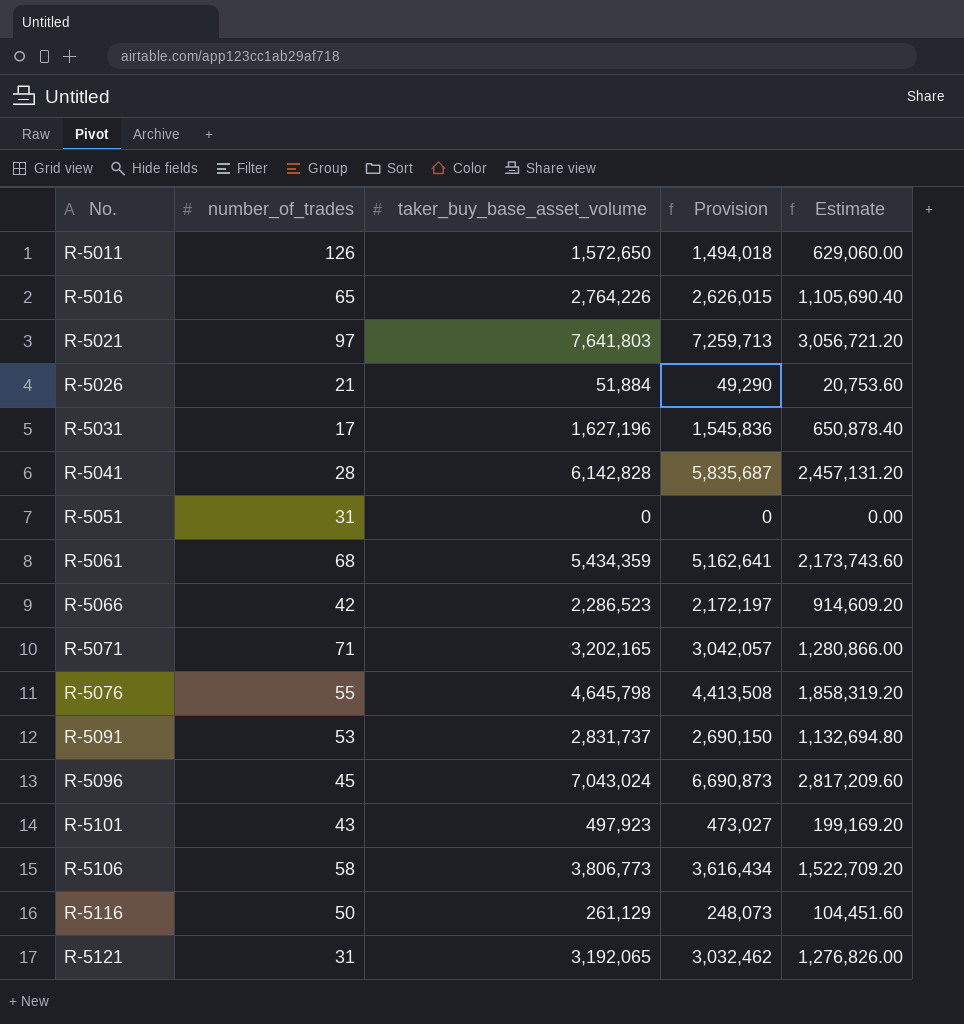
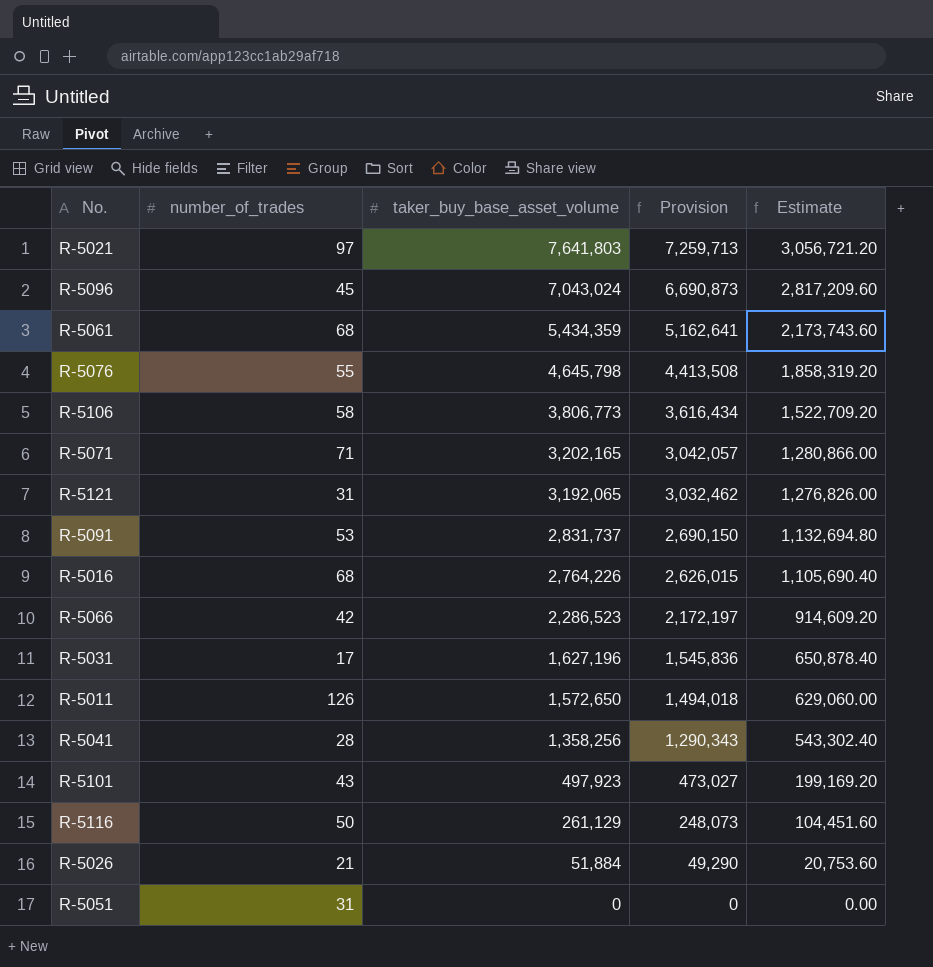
row order: No. ascending -> taker_buy_base_asset_volume descending
R-5016 | number_of_trades: 65 -> 68
R-5041 | taker_buy_base_asset_volume: 6,142,828 -> 1,358,256
R-5041 | Provision: 5,835,687 -> 1,290,343
R-5041 | Estimate: 2,457,131.20 -> 543,302.40

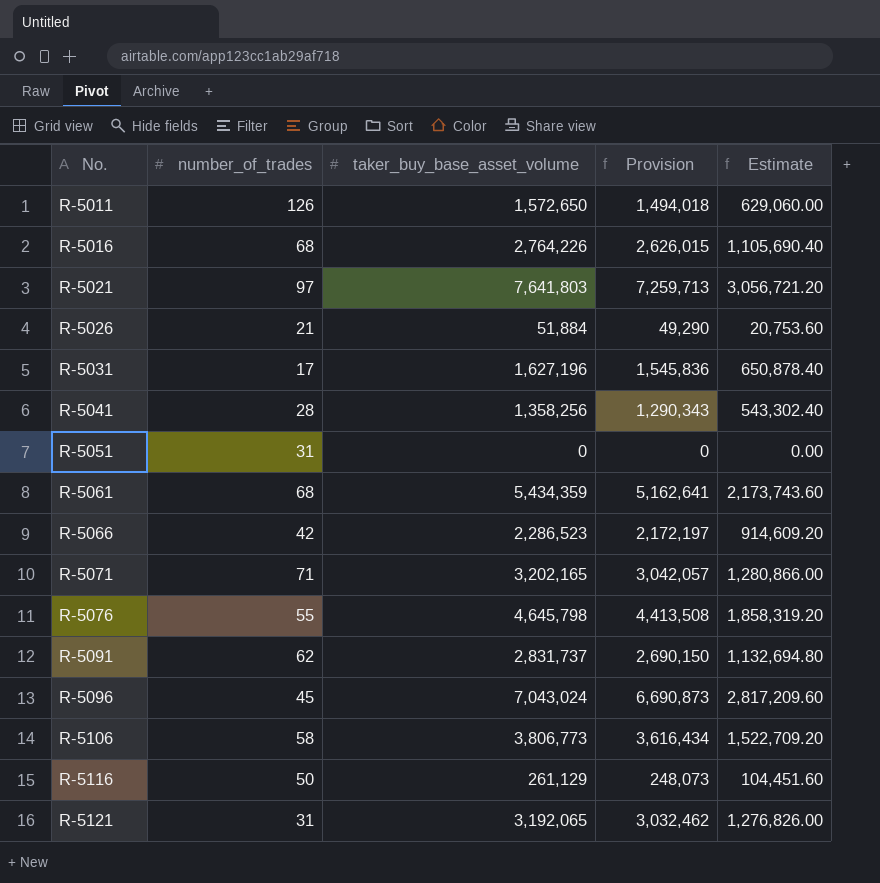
row order: taker_buy_base_asset_volume descending -> No. ascending
row R-5101: 43 | 497,923 | 473,027 | 199,169.20 -> none
R-5091 | number_of_trades: 53 -> 62

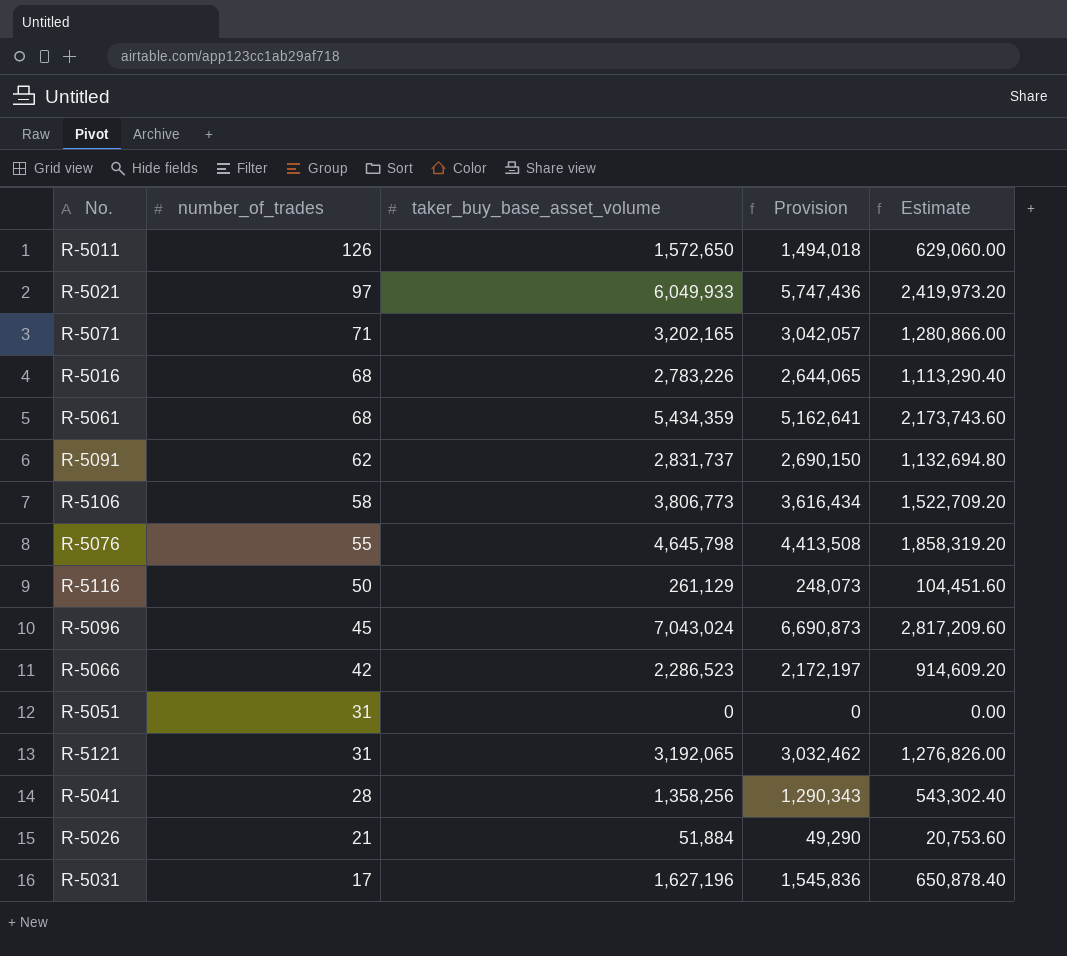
row order: No. ascending -> number_of_trades descending
R-5021 | taker_buy_base_asset_volume: 7,641,803 -> 6,049,933
R-5021 | Provision: 7,259,713 -> 5,747,436
R-5021 | Estimate: 3,056,721.20 -> 2,419,973.20
R-5016 | taker_buy_base_asset_volume: 2,764,226 -> 2,783,226
R-5016 | Provision: 2,626,015 -> 2,644,065
R-5016 | Estimate: 1,105,690.40 -> 1,113,290.40

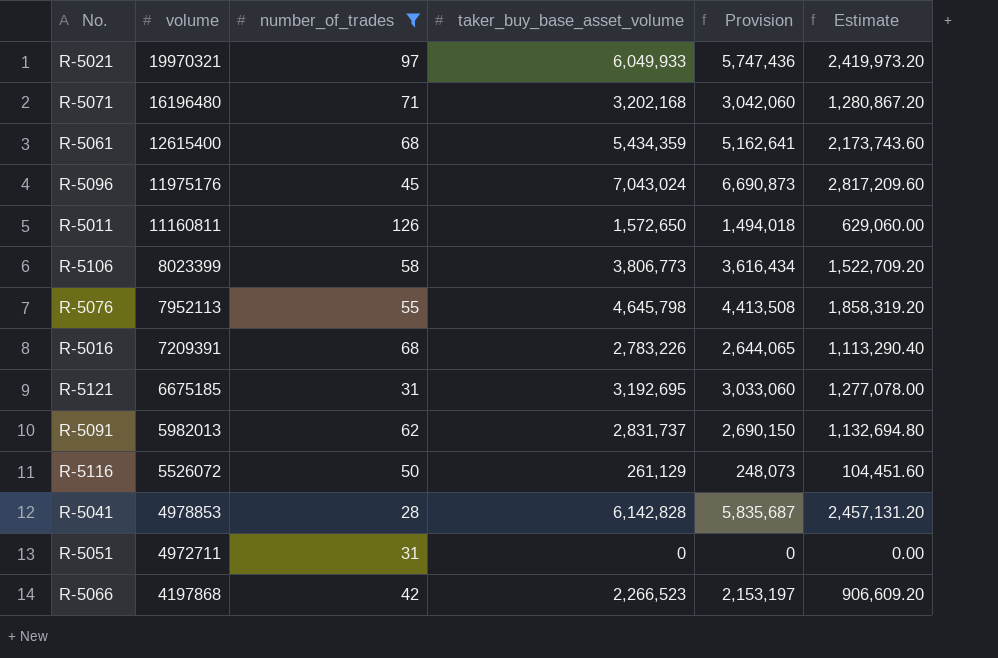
filter: none -> number_of_trades >= 28
row order: number_of_trades descending -> volume descending
column volume | position: none -> 2
R-5071 | taker_buy_base_asset_volume: 3,202,165 -> 3,202,168
R-5071 | Provision: 3,042,057 -> 3,042,060
R-5071 | Estimate: 1,280,866.00 -> 1,280,867.20
R-5121 | taker_buy_base_asset_volume: 3,192,065 -> 3,192,695
R-5121 | Provision: 3,032,462 -> 3,033,060
R-5121 | Estimate: 1,276,826.00 -> 1,277,078.00
R-5041 | taker_buy_base_asset_volume: 1,358,256 -> 6,142,828
R-5041 | Provision: 1,290,343 -> 5,835,687
R-5041 | Estimate: 543,302.40 -> 2,457,131.20
R-5066 | taker_buy_base_asset_volume: 2,286,523 -> 2,266,523
R-5066 | Provision: 2,172,197 -> 2,153,197
R-5066 | Estimate: 914,609.20 -> 906,609.20

